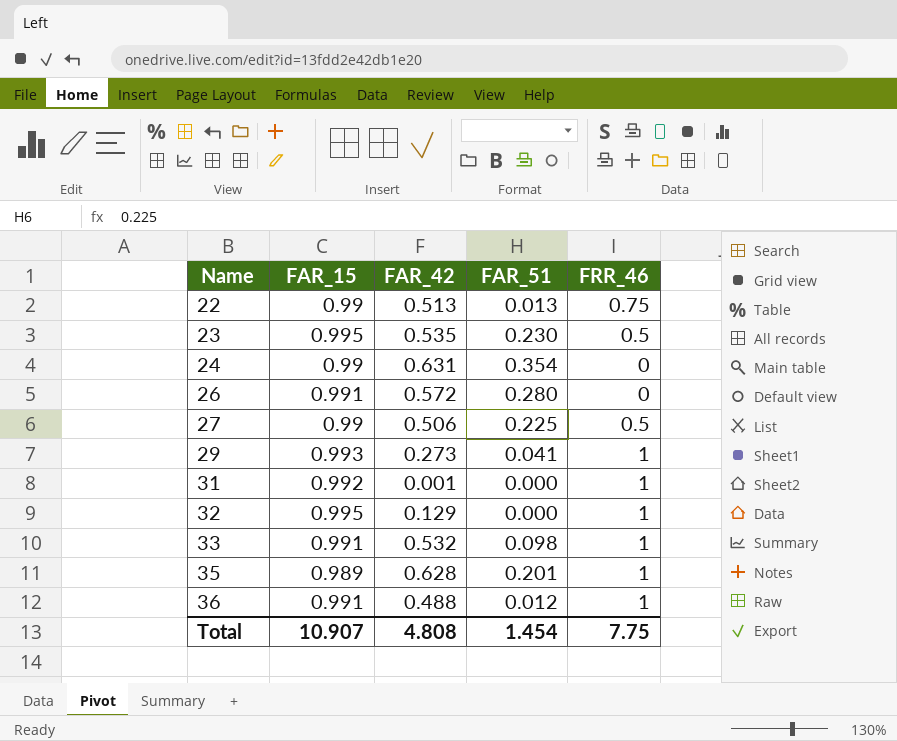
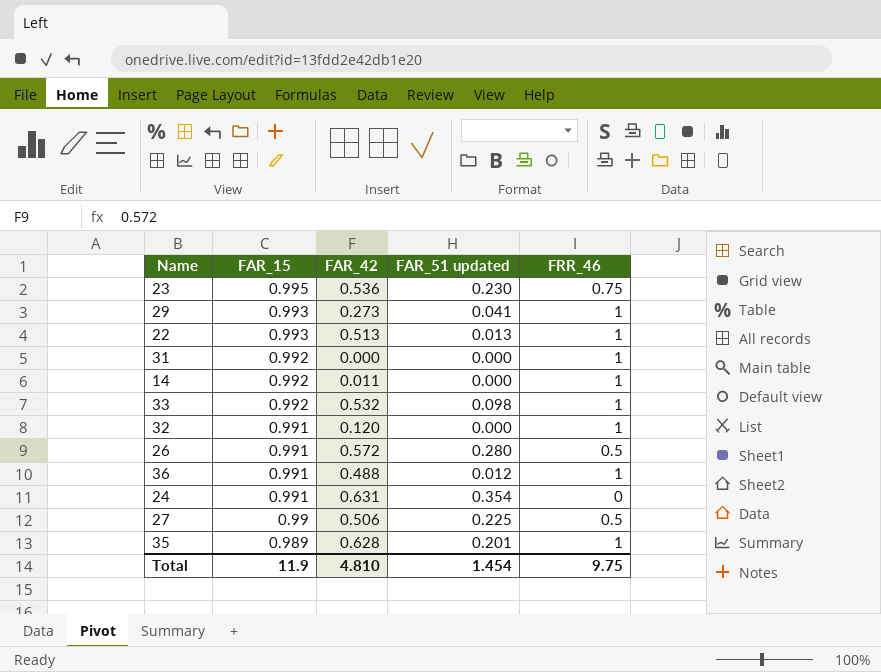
row order: Name ascending -> FAR_15 descending
column name: FAR_51 -> FAR_51 updated
23 | FAR_42: 0.535 -> 0.536
23 | FRR_46: 0.5 -> 0.75
22 | FAR_15: 0.99 -> 0.993
22 | FRR_46: 0.75 -> 1
31 | FAR_42: 0.001 -> 0.000
row 14: none -> 0.992 | 0.011 | 0.000 | 1
33 | FAR_15: 0.991 -> 0.992
32 | FAR_15: 0.995 -> 0.991
32 | FAR_42: 0.129 -> 0.120
26 | FRR_46: 0 -> 0.5
24 | FAR_15: 0.99 -> 0.991
Total | FAR_15: 10.907 -> 11.9
Total | FAR_42: 4.808 -> 4.810
Total | FRR_46: 7.75 -> 9.75

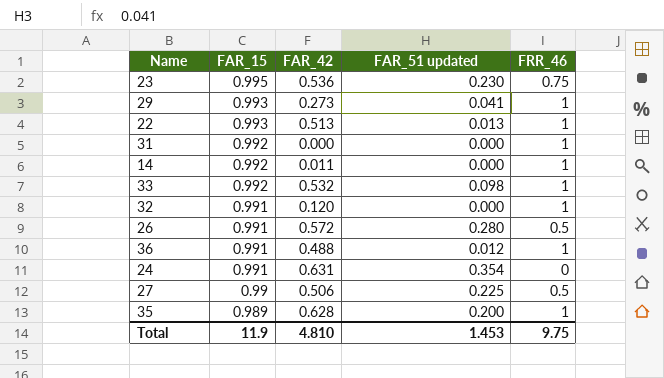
35 | FAR_51 updated: 0.201 -> 0.200
Total | FAR_51 updated: 1.454 -> 1.453

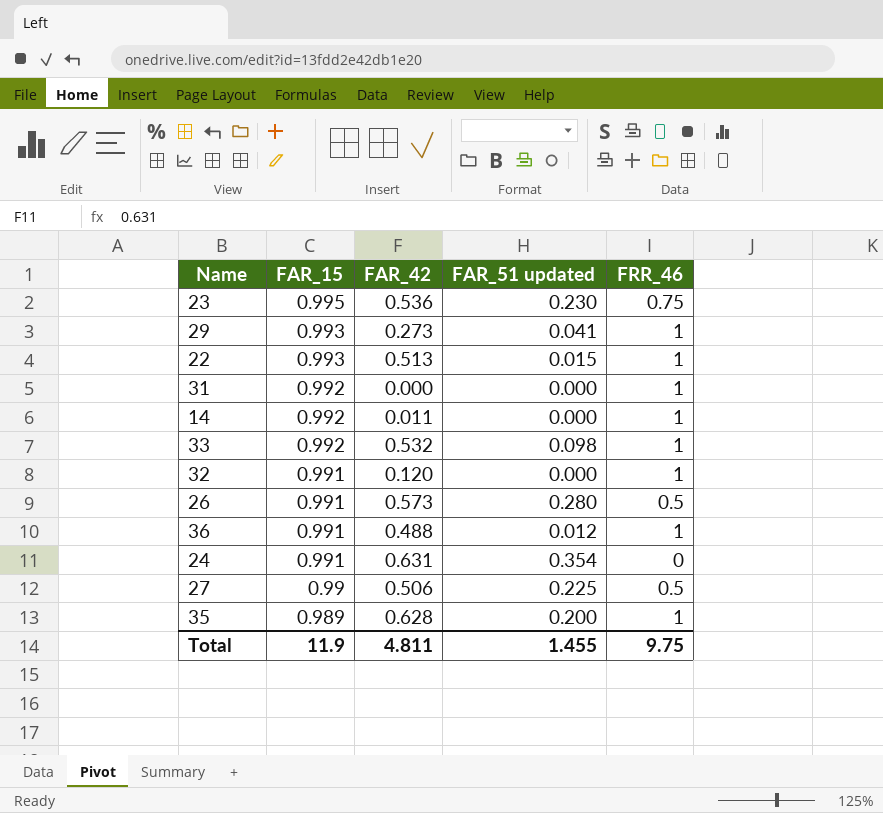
22 | FAR_51 updated: 0.013 -> 0.015
26 | FAR_42: 0.572 -> 0.573
Total | FAR_42: 4.810 -> 4.811
Total | FAR_51 updated: 1.453 -> 1.455

